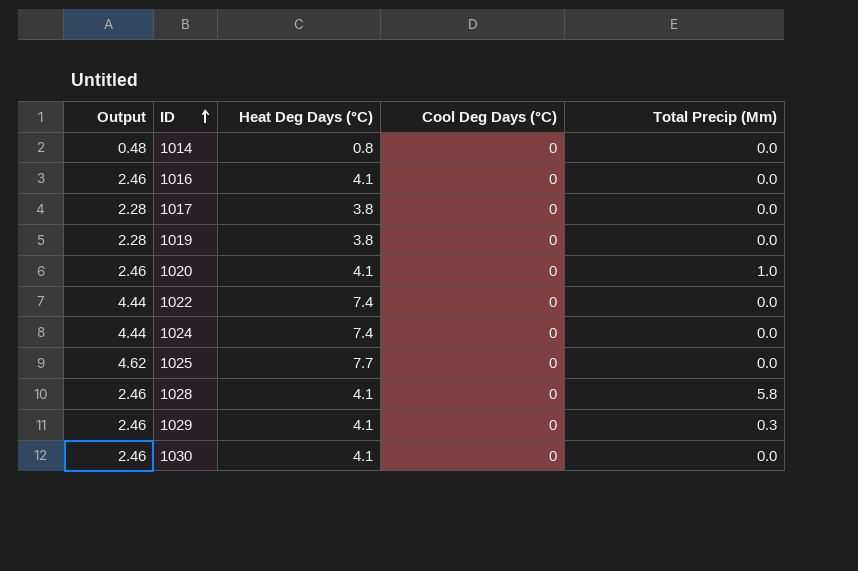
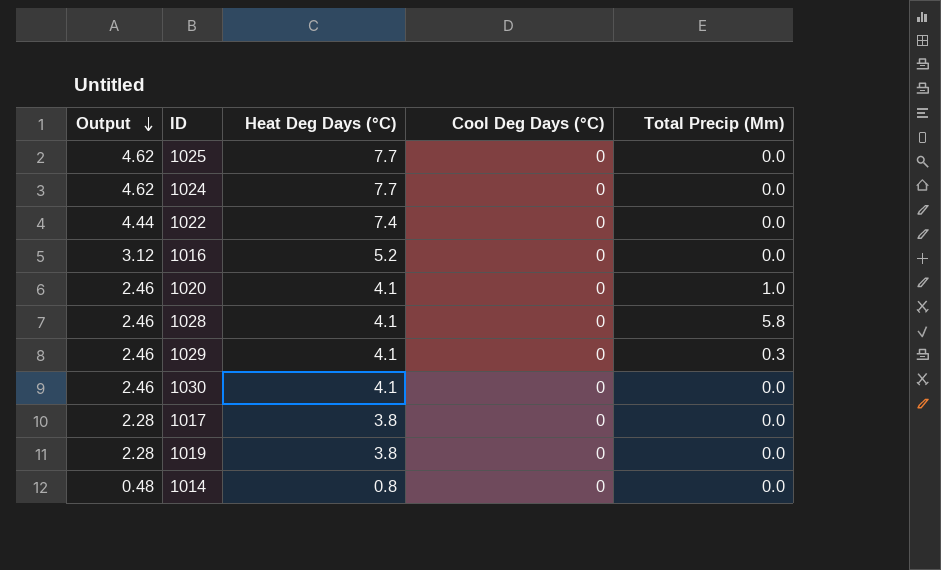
row order: ID ascending -> Output descending
1024 | Output: 4.44 -> 4.62
1024 | Heat Deg Days (°C): 7.4 -> 7.7
1016 | Output: 2.46 -> 3.12
1016 | Heat Deg Days (°C): 4.1 -> 5.2

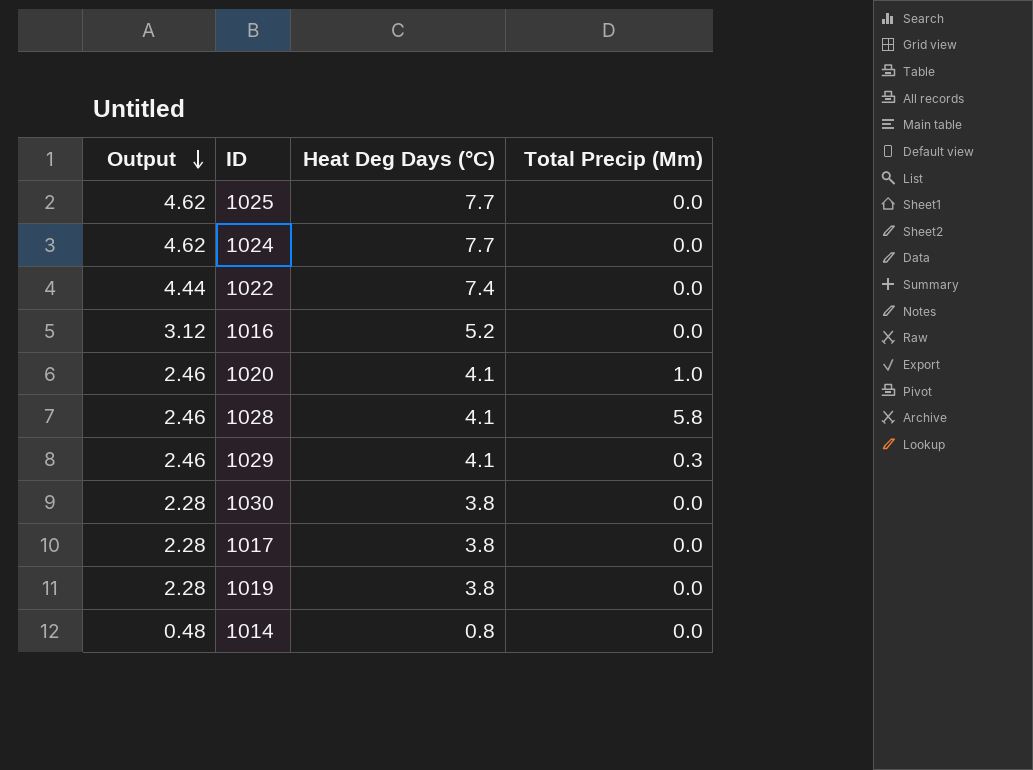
column Cool Deg Days (°C) | position: 4 -> none
1030 | Output: 2.46 -> 2.28
1030 | Heat Deg Days (°C): 4.1 -> 3.8

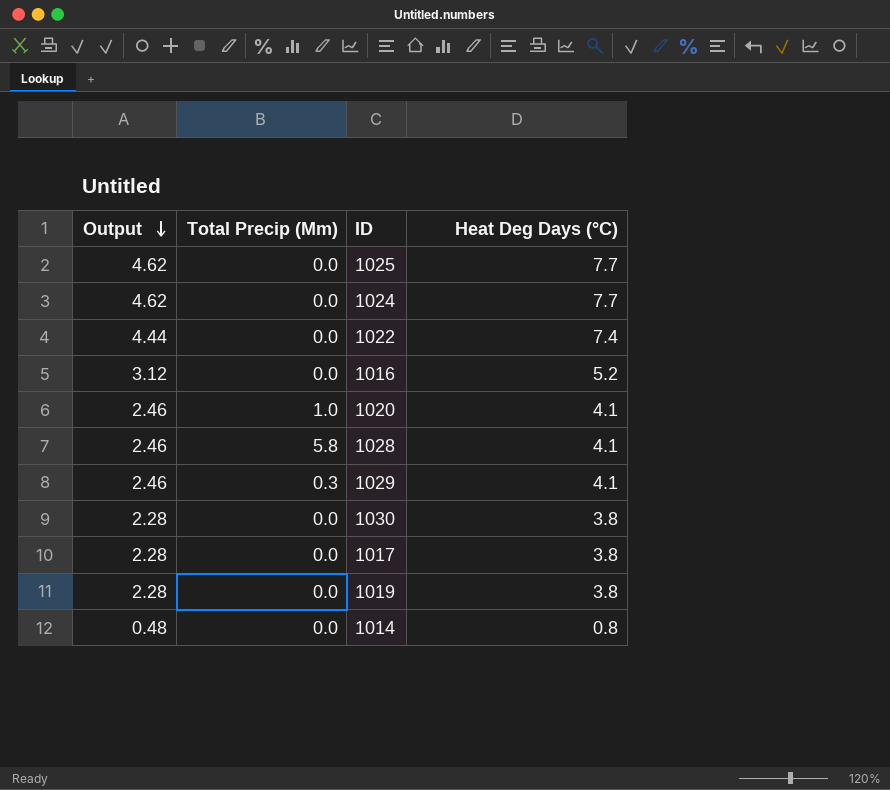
column Total Precip (Mm) | position: 4 -> 2

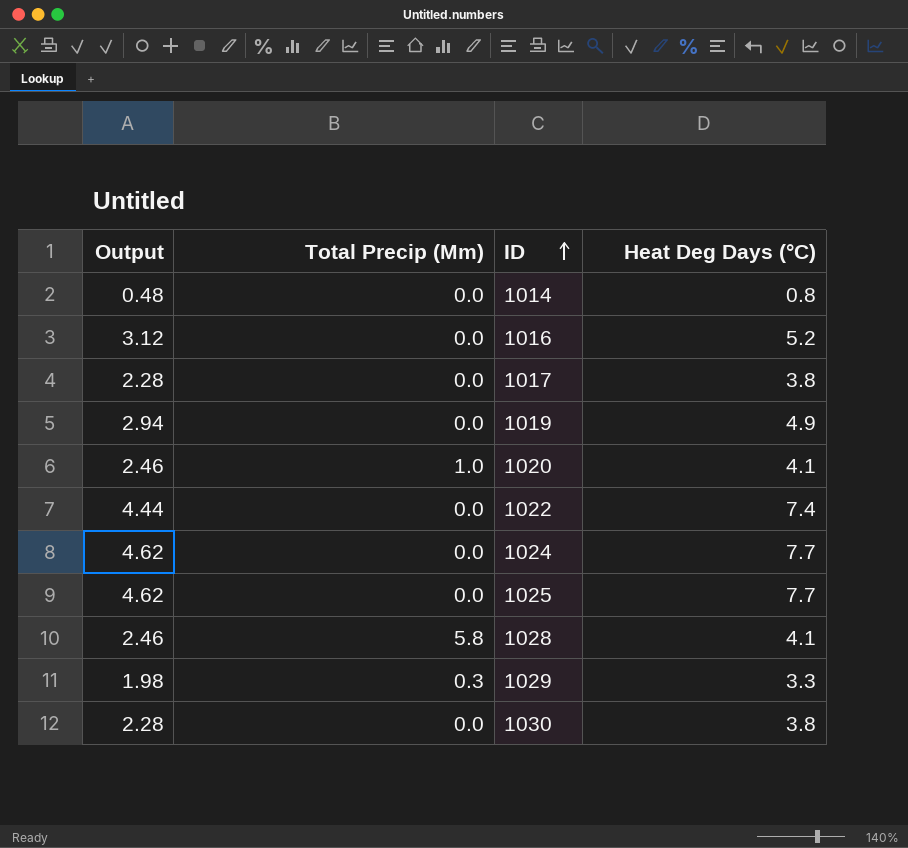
row order: Output descending -> ID ascending
1019 | Output: 2.28 -> 2.94
1019 | Heat Deg Days (°C): 3.8 -> 4.9
1029 | Output: 2.46 -> 1.98
1029 | Heat Deg Days (°C): 4.1 -> 3.3

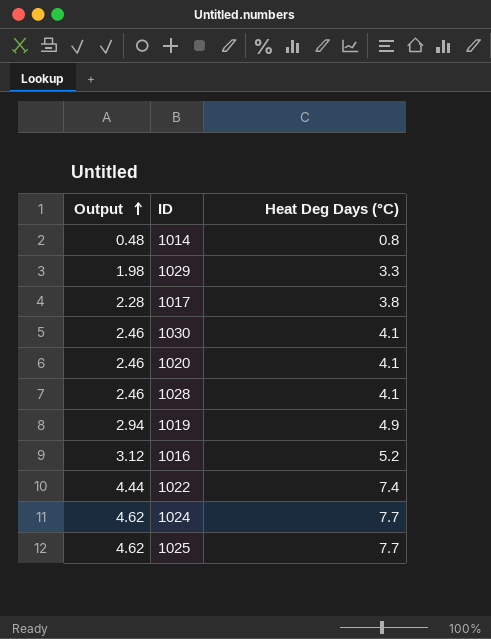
row order: ID ascending -> Output ascending
column Total Precip (Mm) | position: 2 -> none
1030 | Output: 2.28 -> 2.46
1030 | Heat Deg Days (°C): 3.8 -> 4.1

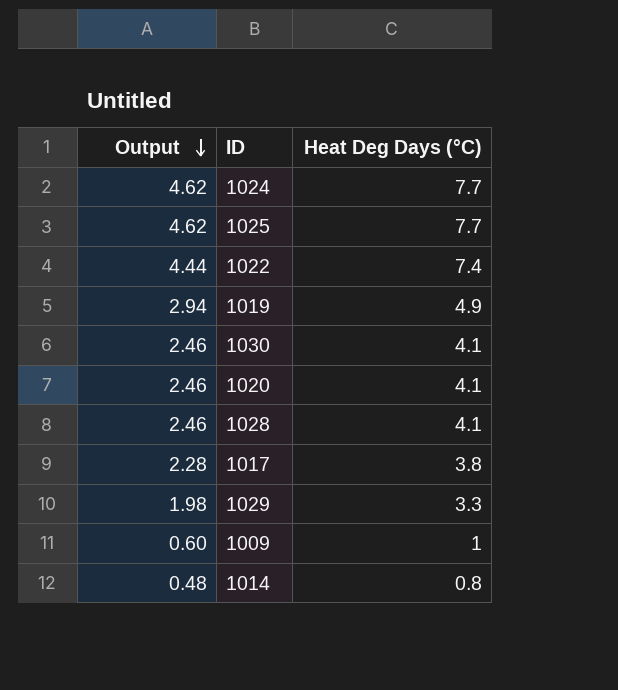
row order: Output ascending -> Output descending
row 1016: 3.12 | 5.2 -> none
row 1009: none -> 0.60 | 1

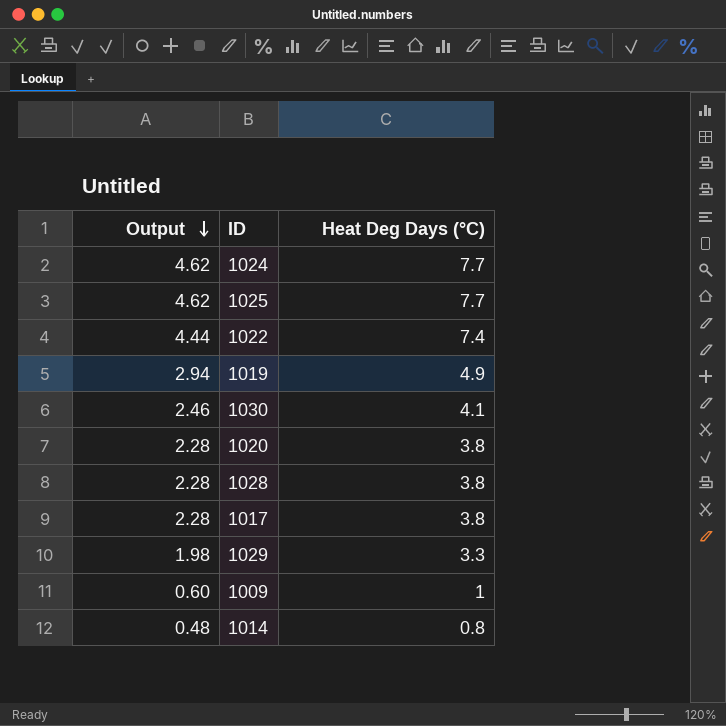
1020 | Output: 2.46 -> 2.28
1020 | Heat Deg Days (°C): 4.1 -> 3.8
1028 | Output: 2.46 -> 2.28
1028 | Heat Deg Days (°C): 4.1 -> 3.8

